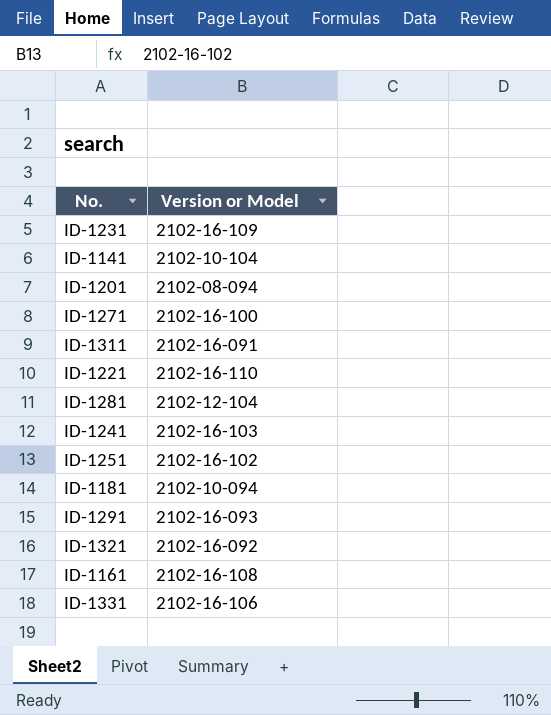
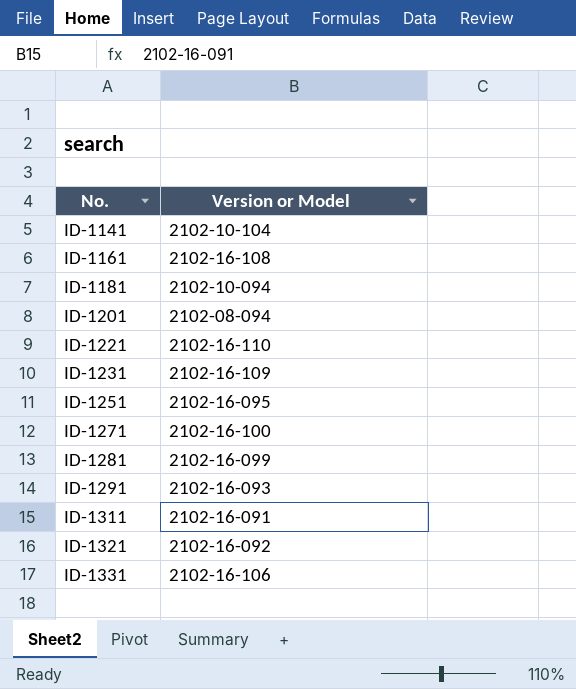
row order: none -> No. ascending
row ID-1241: 2102-16-103 -> none
ID-1251 | Version or Model: 2102-16-102 -> 2102-16-095
ID-1281 | Version or Model: 2102-12-104 -> 2102-16-099

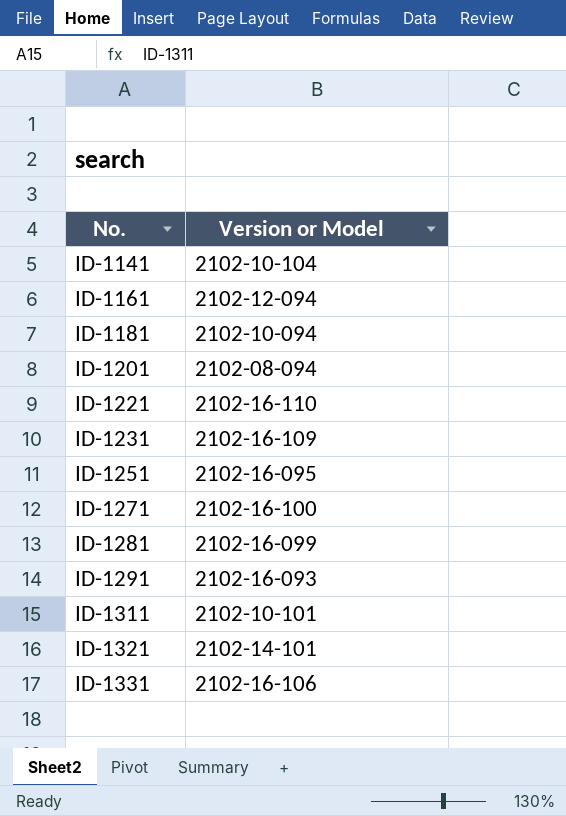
ID-1161 | Version or Model: 2102-16-108 -> 2102-12-094
ID-1311 | Version or Model: 2102-16-091 -> 2102-10-101
ID-1321 | Version or Model: 2102-16-092 -> 2102-14-101

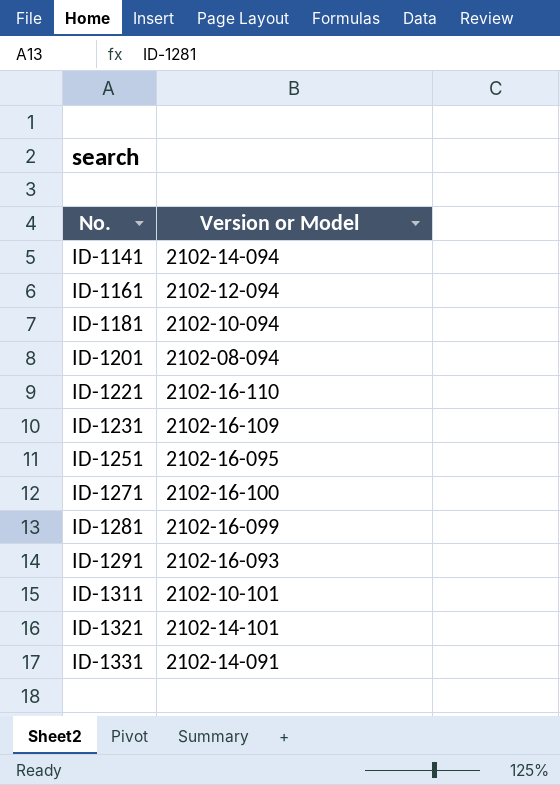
ID-1141 | Version or Model: 2102-10-104 -> 2102-14-094
ID-1331 | Version or Model: 2102-16-106 -> 2102-14-091

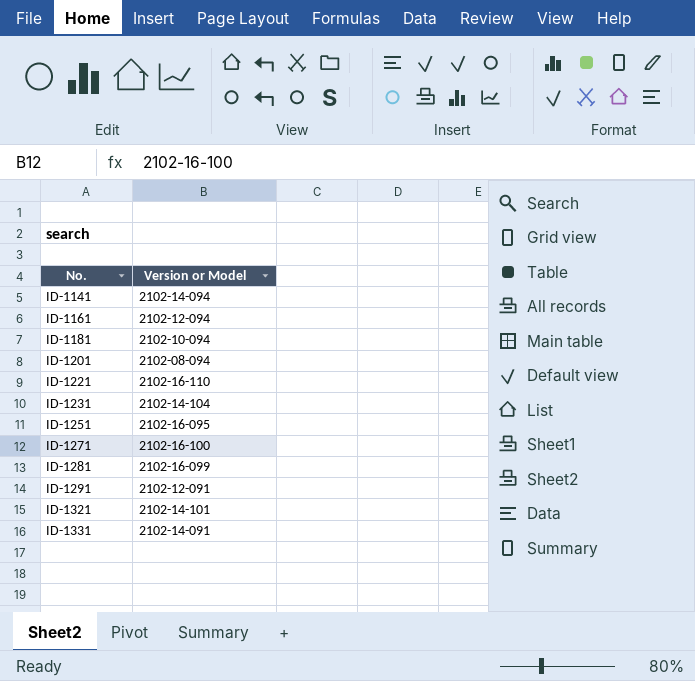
row ID-1311: 2102-10-101 -> none
ID-1231 | Version or Model: 2102-16-109 -> 2102-14-104
ID-1291 | Version or Model: 2102-16-093 -> 2102-12-091

